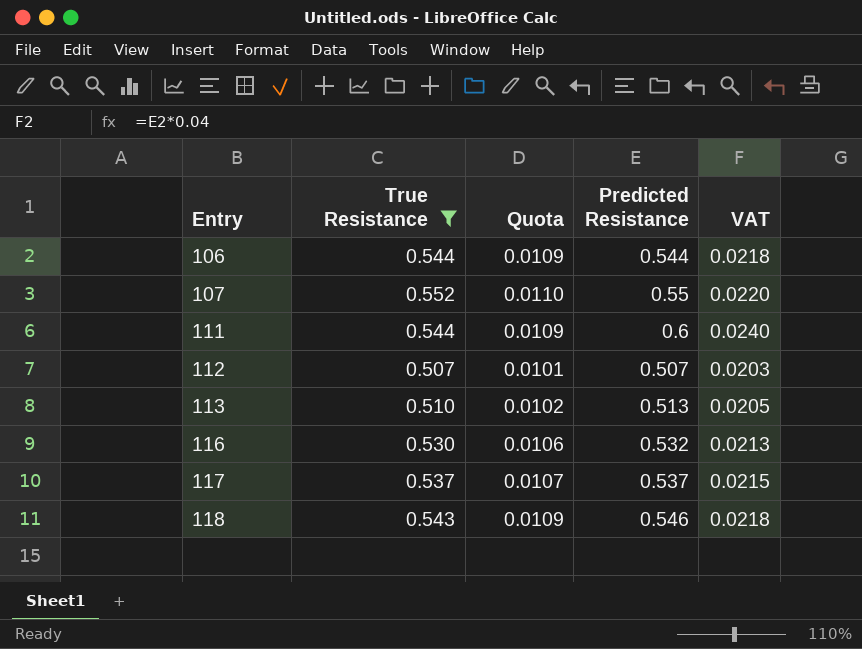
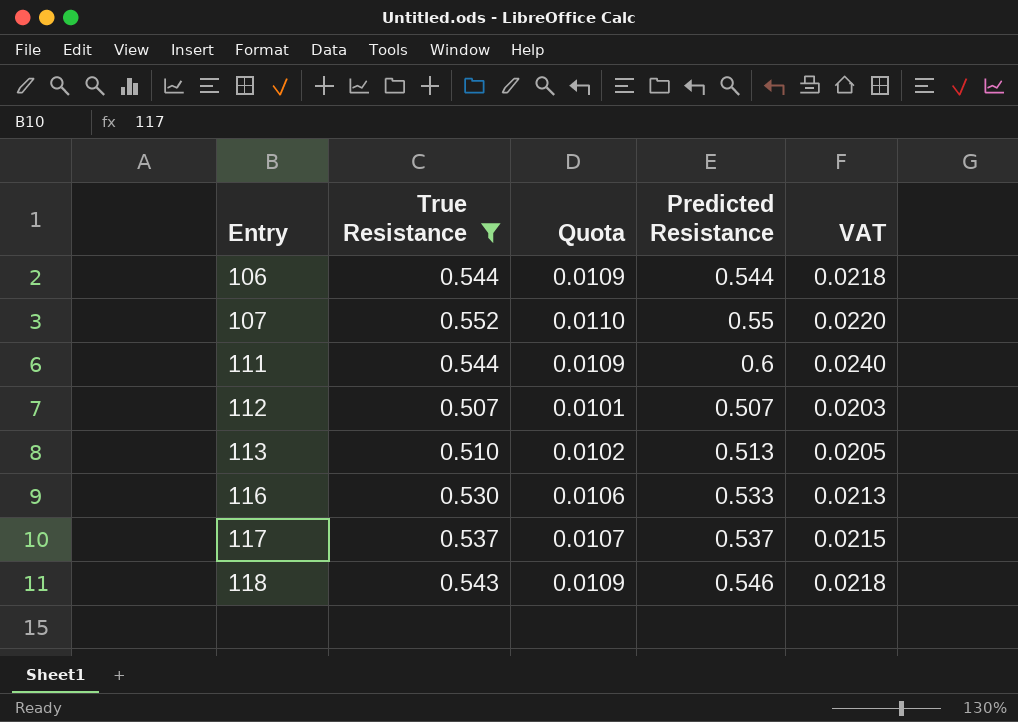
116 | Predicted Resistance: 0.532 -> 0.533

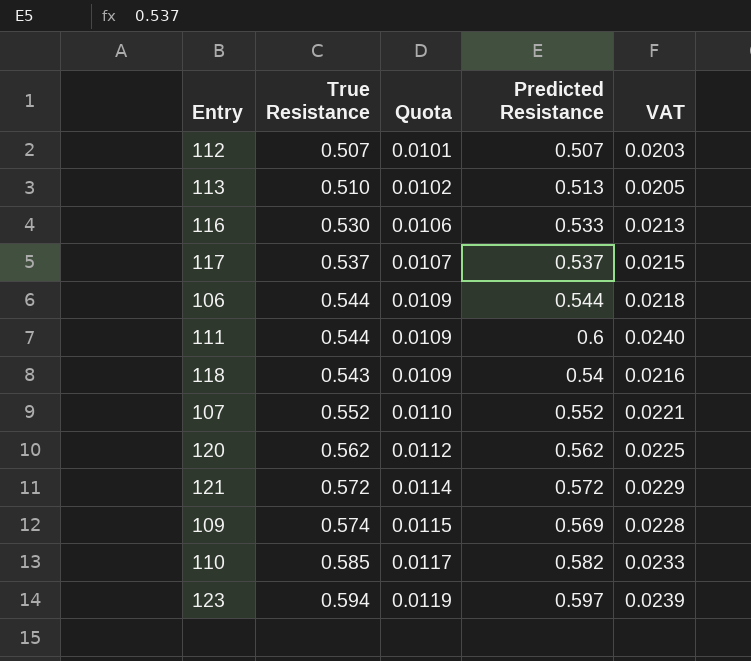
filter: True Resistance <= 0.552 -> none
row order: Entry ascending -> Quota ascending
118 | Predicted Resistance: 0.546 -> 0.54
118 | VAT: 0.0218 -> 0.0216
107 | Predicted Resistance: 0.55 -> 0.552
107 | VAT: 0.0220 -> 0.0221

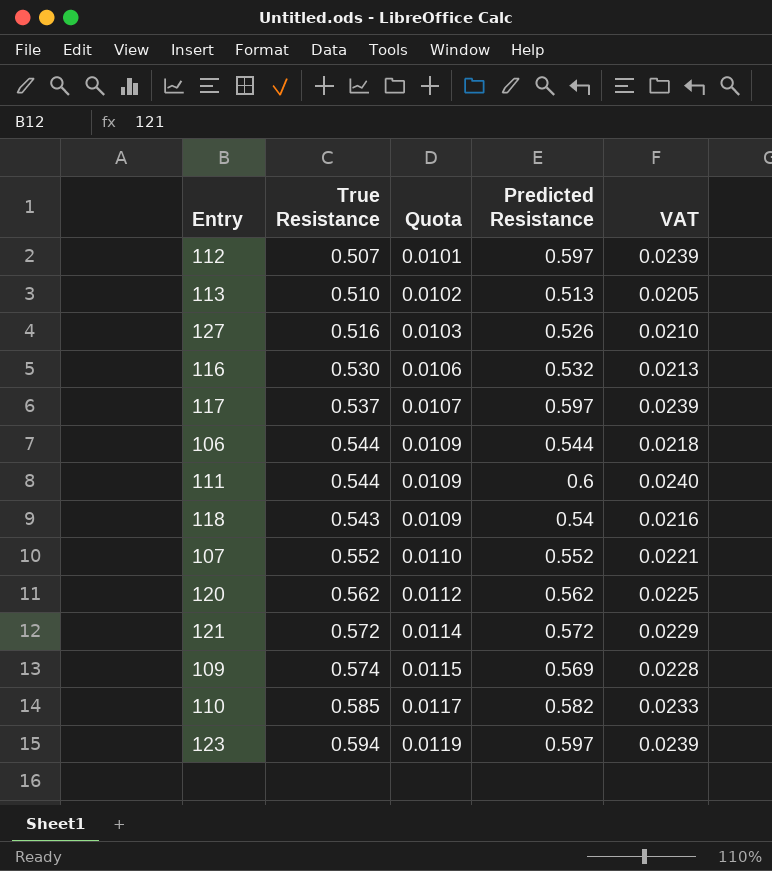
112 | Predicted Resistance: 0.507 -> 0.597
112 | VAT: 0.0203 -> 0.0239
row 127: none -> 0.516 | 0.0103 | 0.526 | 0.0210
116 | Predicted Resistance: 0.533 -> 0.532
117 | Predicted Resistance: 0.537 -> 0.597
117 | VAT: 0.0215 -> 0.0239

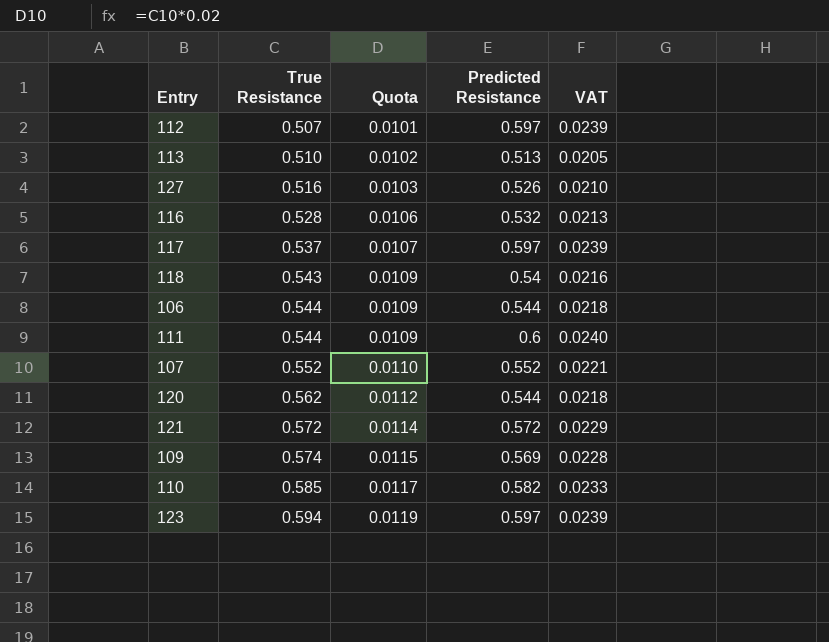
row order: Quota ascending -> True Resistance ascending
116 | True Resistance: 0.530 -> 0.528
120 | Predicted Resistance: 0.562 -> 0.544
120 | VAT: 0.0225 -> 0.0218

